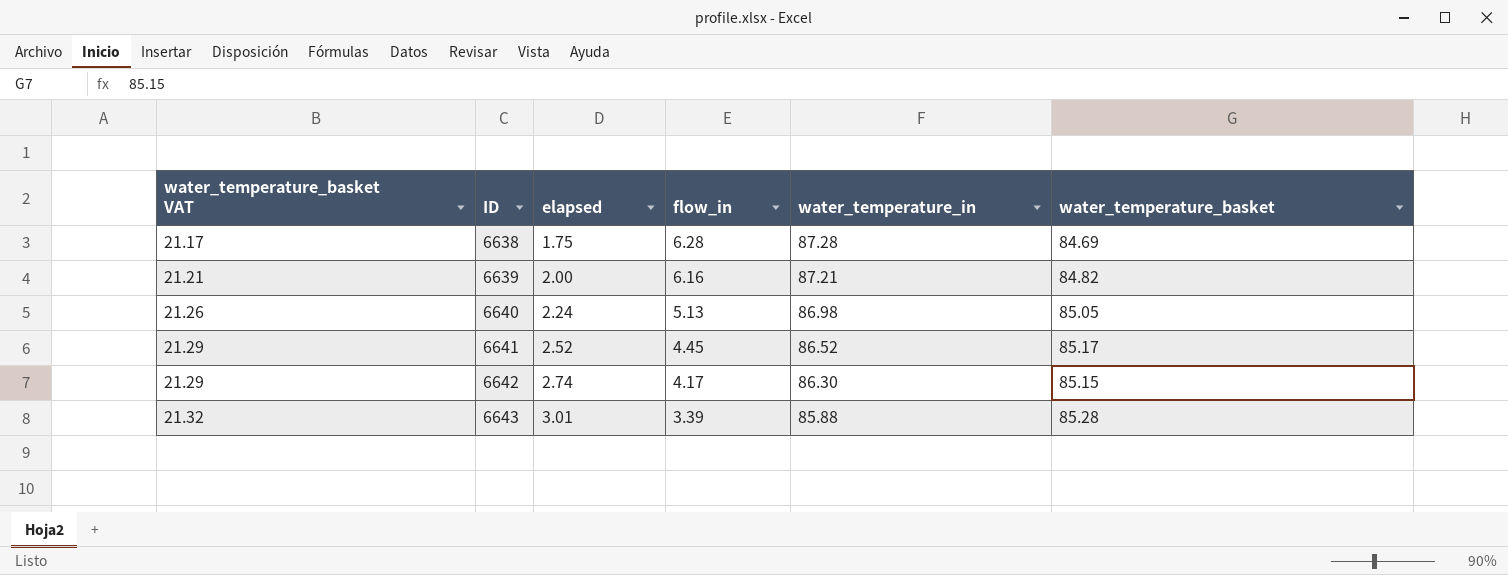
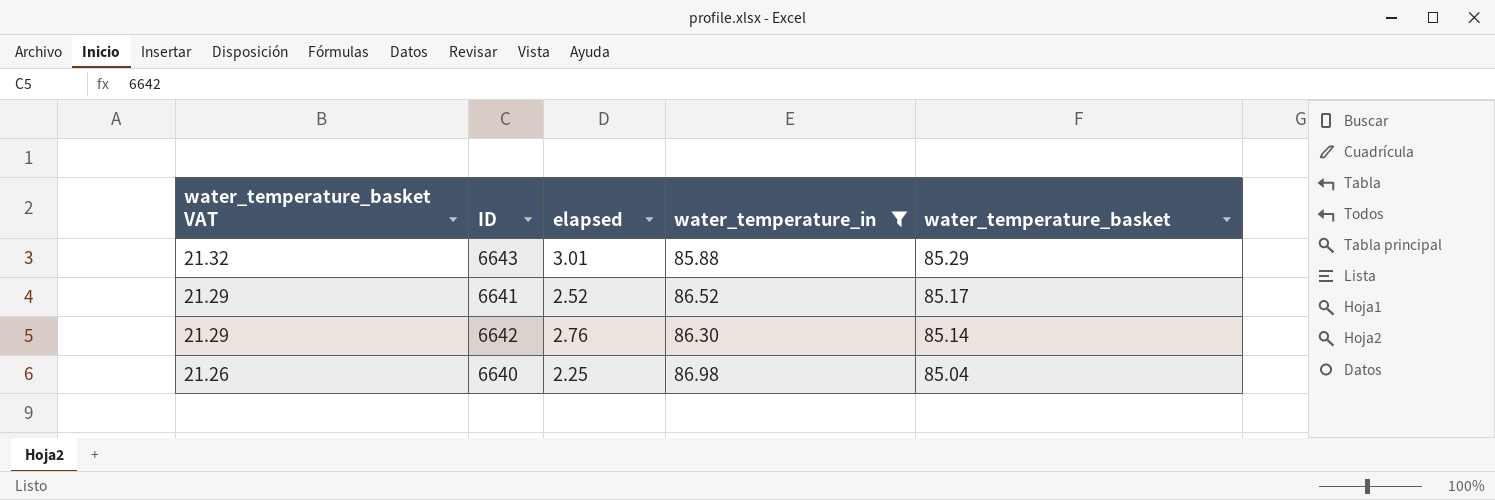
filter: none -> water_temperature_in <= 86.98
row order: water_temperature_basket VAT ascending -> water_temperature_basket VAT descending
column flow_in | position: 4 -> none
6643 | water_temperature_basket: 85.28 -> 85.29
6642 | elapsed: 2.74 -> 2.76
6642 | water_temperature_basket: 85.15 -> 85.14
6640 | elapsed: 2.24 -> 2.25
6640 | water_temperature_basket: 85.05 -> 85.04

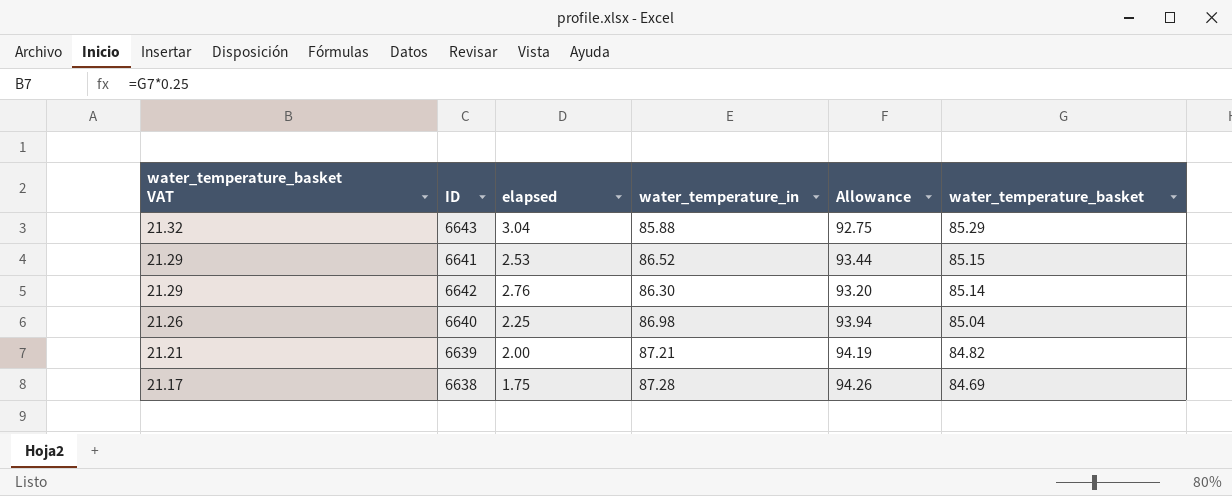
filter: water_temperature_in <= 86.98 -> none
column Allowance | formula: none -> [water_temperature_in] * 1.08
6643 | elapsed: 3.01 -> 3.04
6641 | elapsed: 2.52 -> 2.53
6641 | water_temperature_basket: 85.17 -> 85.15

